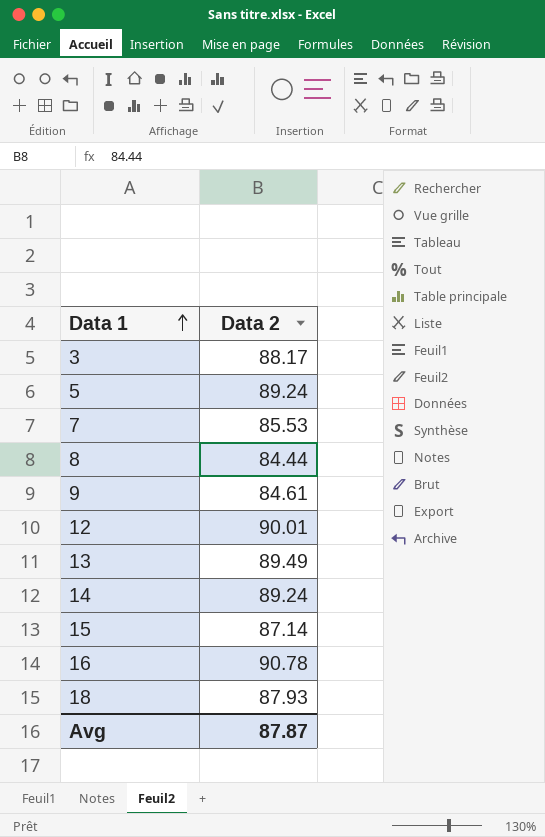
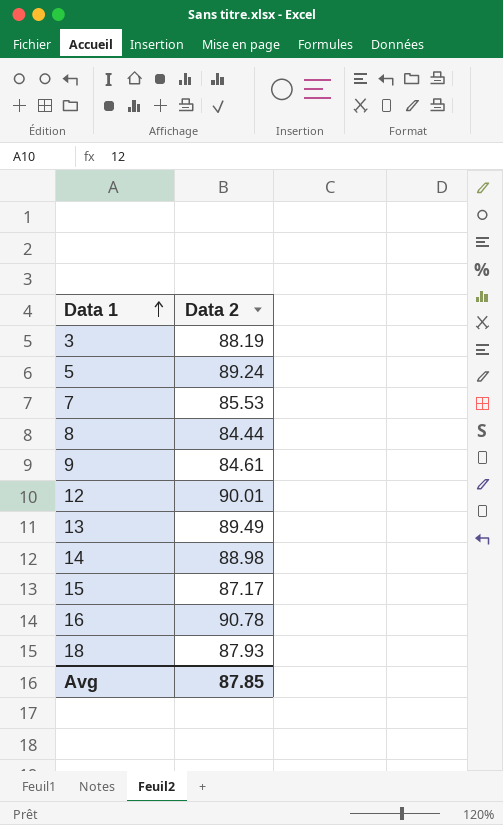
3 | Data 2: 88.17 -> 88.19
14 | Data 2: 89.24 -> 88.98
15 | Data 2: 87.14 -> 87.17
Avg | Data 2: 87.87 -> 87.85

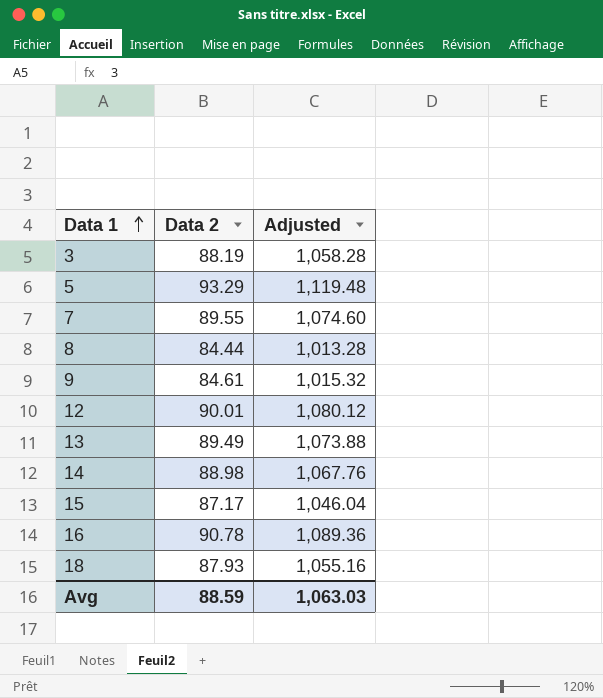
column Adjusted | formula: none -> [Data 2] * 12
5 | Data 2: 89.24 -> 93.29
7 | Data 2: 85.53 -> 89.55
Avg | Data 2: 87.85 -> 88.59

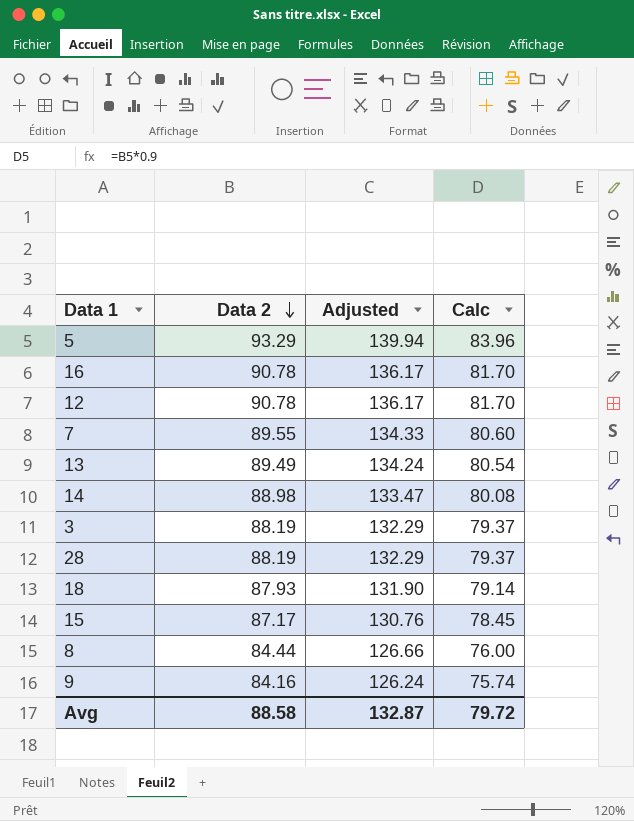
row order: Data 1 ascending -> Data 2 descending
column Adjusted | formula: [Data 2] * 12 -> [Data 2] * 1.5
column Calc | formula: none -> [Data 2] * 0.9
12 | Data 2: 90.01 -> 90.78
row 28: none -> 88.19 | 132.29 | 79.37
9 | Data 2: 84.61 -> 84.16
Avg | Data 2: 88.59 -> 88.58
Avg | Adjusted: 1,063.03 -> 132.87

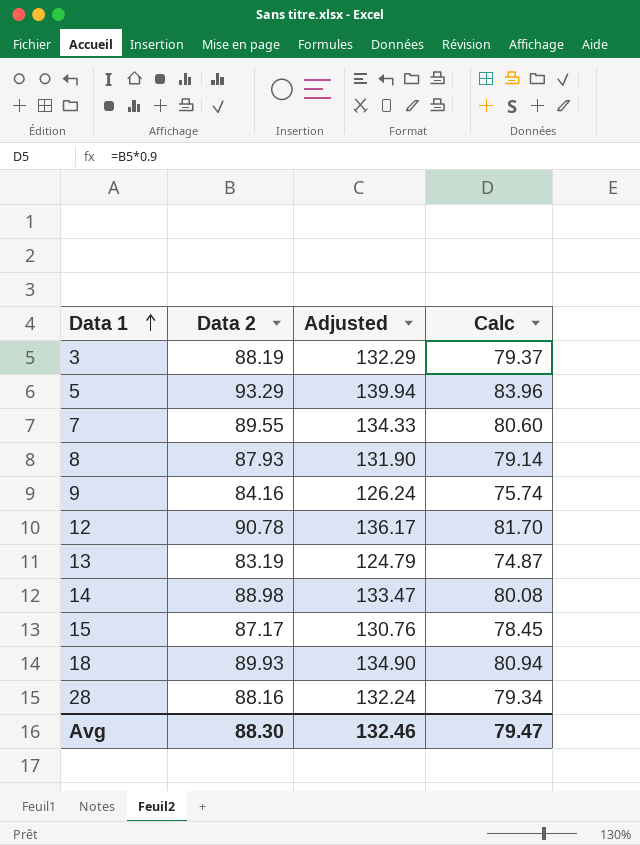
row order: Data 2 descending -> Data 1 ascending
row 16: 90.78 | 136.17 | 81.70 -> none
8 | Data 2: 84.44 -> 87.93
8 | Adjusted: 126.66 -> 131.90
8 | Calc: 76.00 -> 79.14
13 | Data 2: 89.49 -> 83.19
13 | Adjusted: 134.24 -> 124.79
13 | Calc: 80.54 -> 74.87
18 | Data 2: 87.93 -> 89.93
18 | Adjusted: 131.90 -> 134.90
18 | Calc: 79.14 -> 80.94
28 | Data 2: 88.19 -> 88.16
28 | Adjusted: 132.29 -> 132.24
28 | Calc: 79.37 -> 79.34
Avg | Data 2: 88.58 -> 88.30
Avg | Adjusted: 132.87 -> 132.46
Avg | Calc: 79.72 -> 79.47

